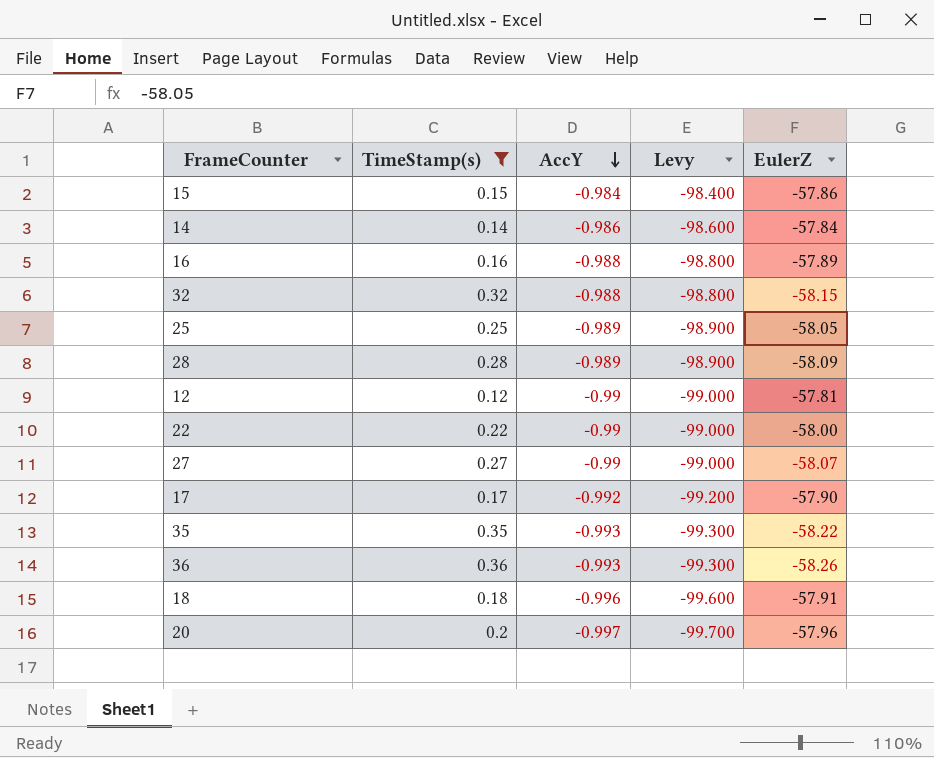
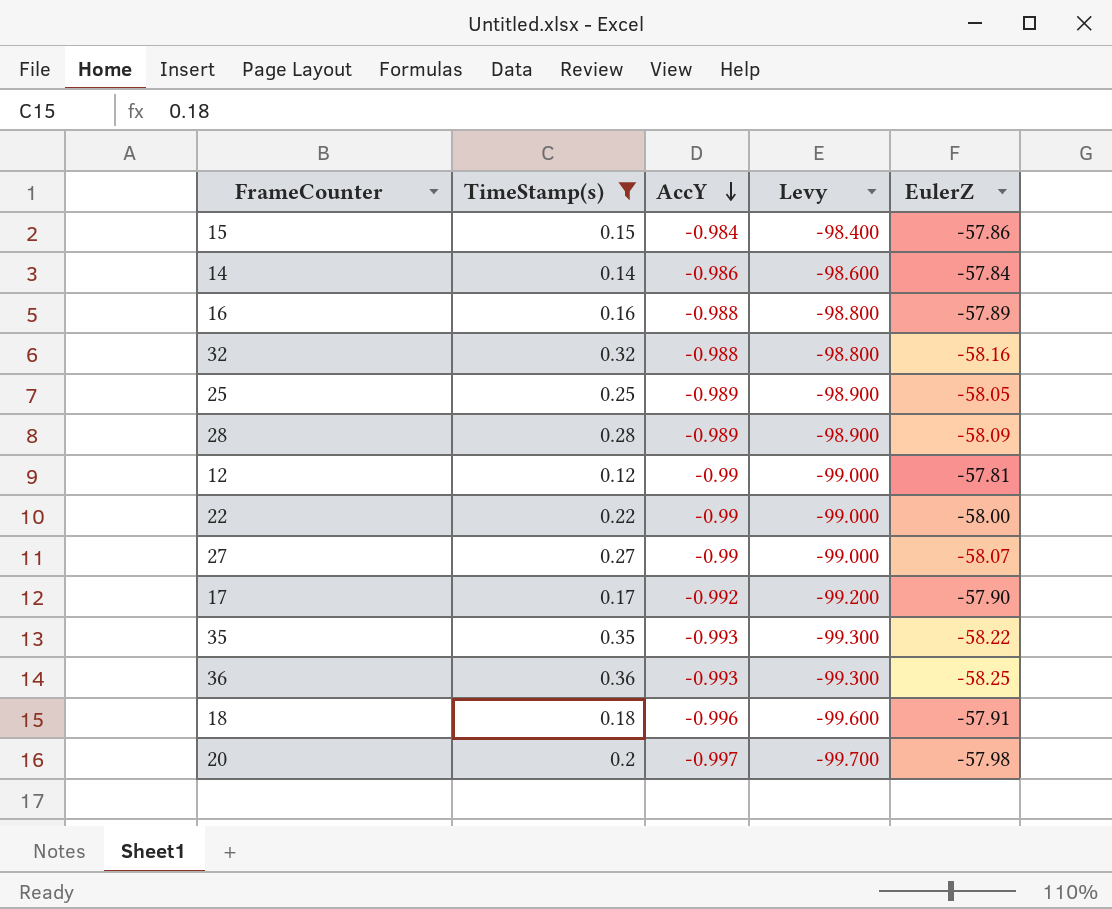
32 | EulerZ: -58.15 -> -58.16
36 | EulerZ: -58.26 -> -58.25
20 | EulerZ: -57.96 -> -57.98

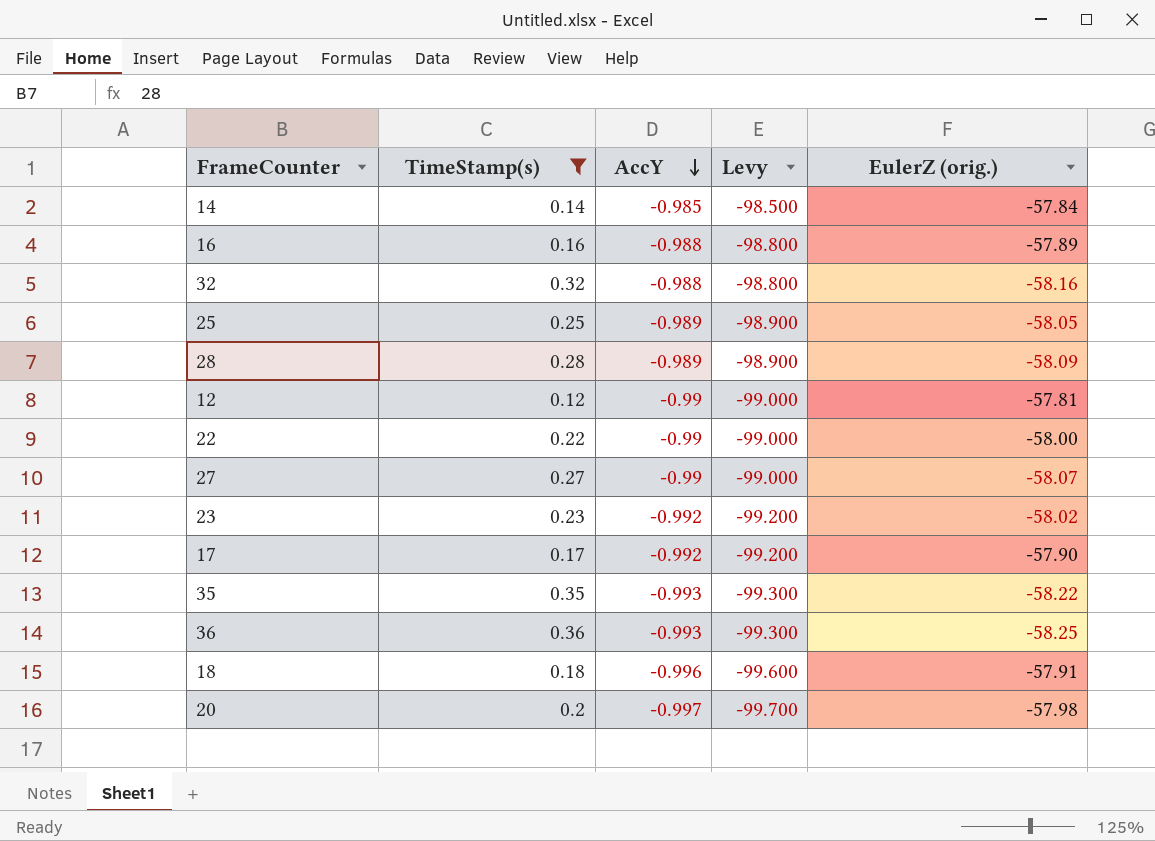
column name: EulerZ -> EulerZ (orig.)
row 15: 0.15 | -0.984 | -98.400 | -57.86 -> none
14 | AccY: -0.986 -> -0.985
14 | Levy: -98.600 -> -98.500
row 23: none -> 0.23 | -0.992 | -99.200 | -58.02

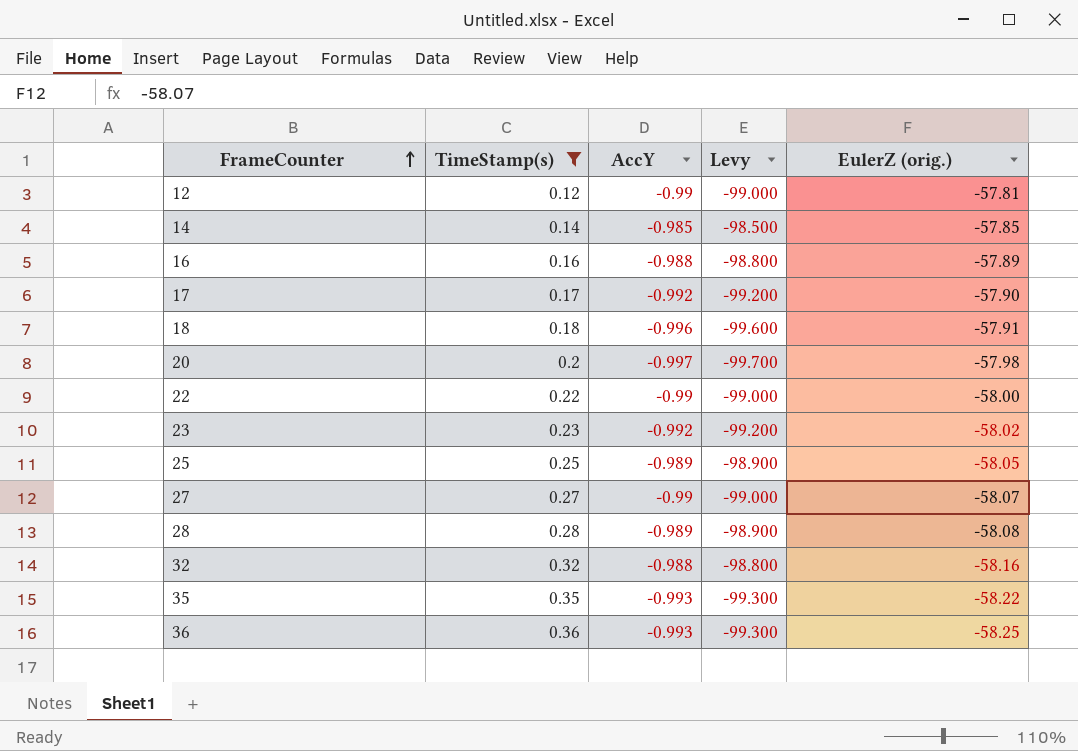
row order: AccY descending -> FrameCounter ascending
14 | EulerZ (orig.): -57.84 -> -57.85
28 | EulerZ (orig.): -58.09 -> -58.08

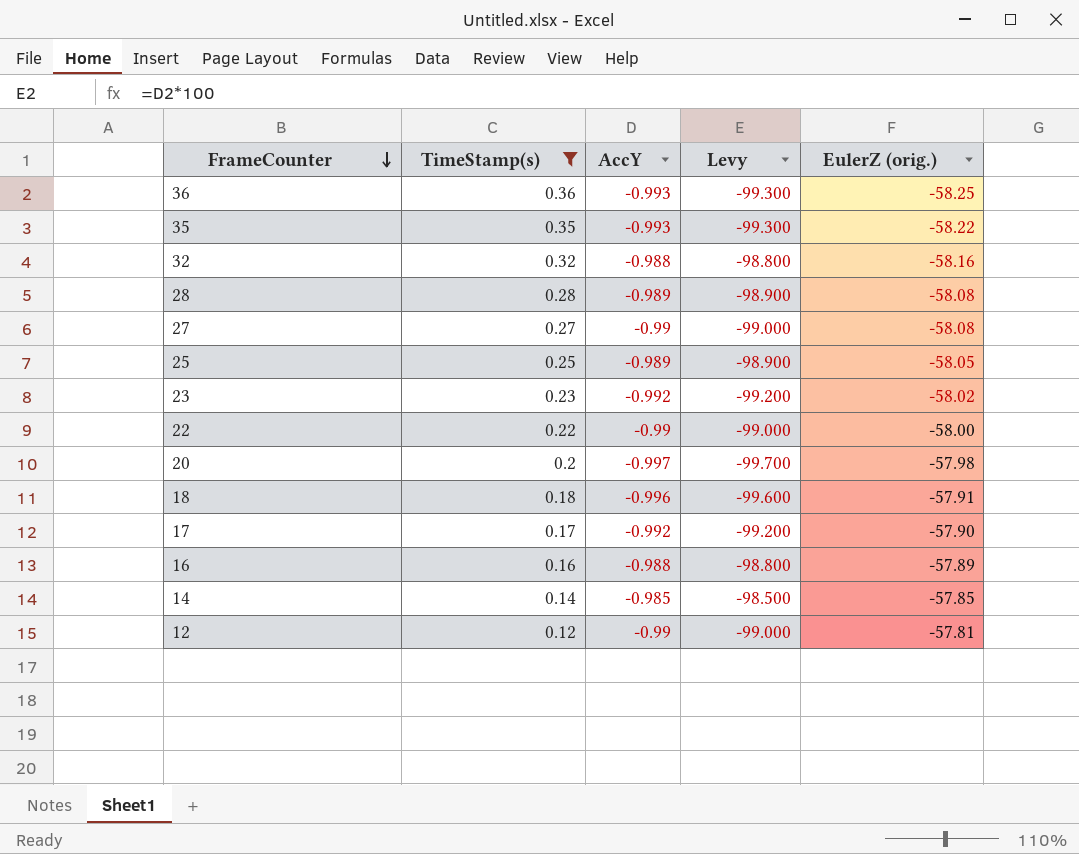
row order: FrameCounter ascending -> FrameCounter descending
27 | EulerZ (orig.): -58.07 -> -58.08

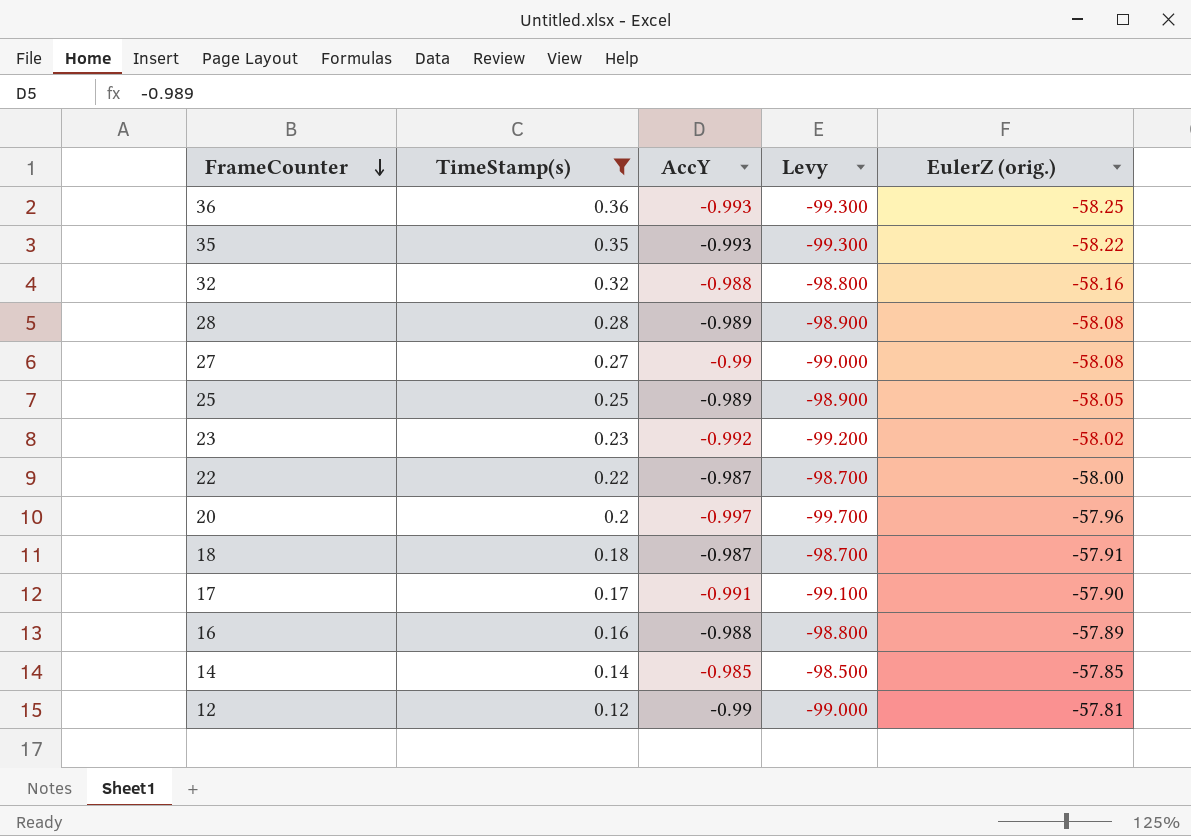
22 | AccY: -0.99 -> -0.987
22 | Levy: -99.000 -> -98.700
20 | EulerZ (orig.): -57.98 -> -57.96
18 | AccY: -0.996 -> -0.987
18 | Levy: -99.600 -> -98.700
17 | AccY: -0.992 -> -0.991
17 | Levy: -99.200 -> -99.100

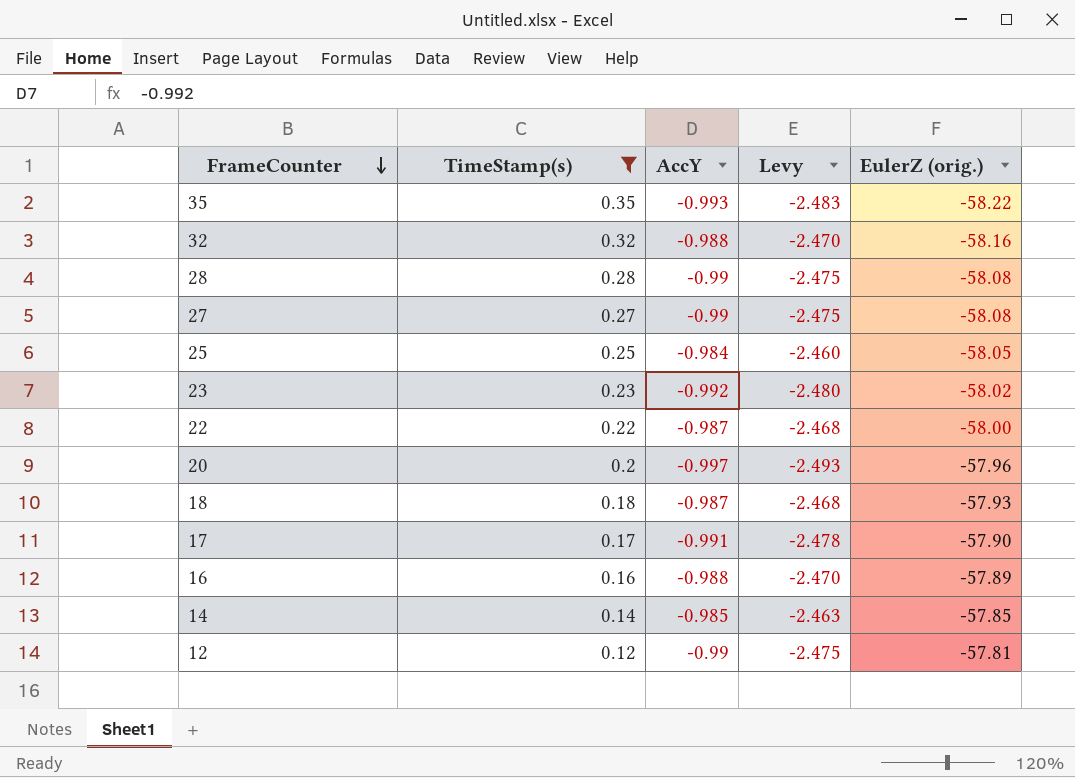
column Levy | formula: [AccY] * 100 -> [AccY] * 2.5
row 36: 0.36 | -0.993 | -99.300 | -58.25 -> none
28 | AccY: -0.989 -> -0.99
25 | AccY: -0.989 -> -0.984
18 | EulerZ (orig.): -57.91 -> -57.93

